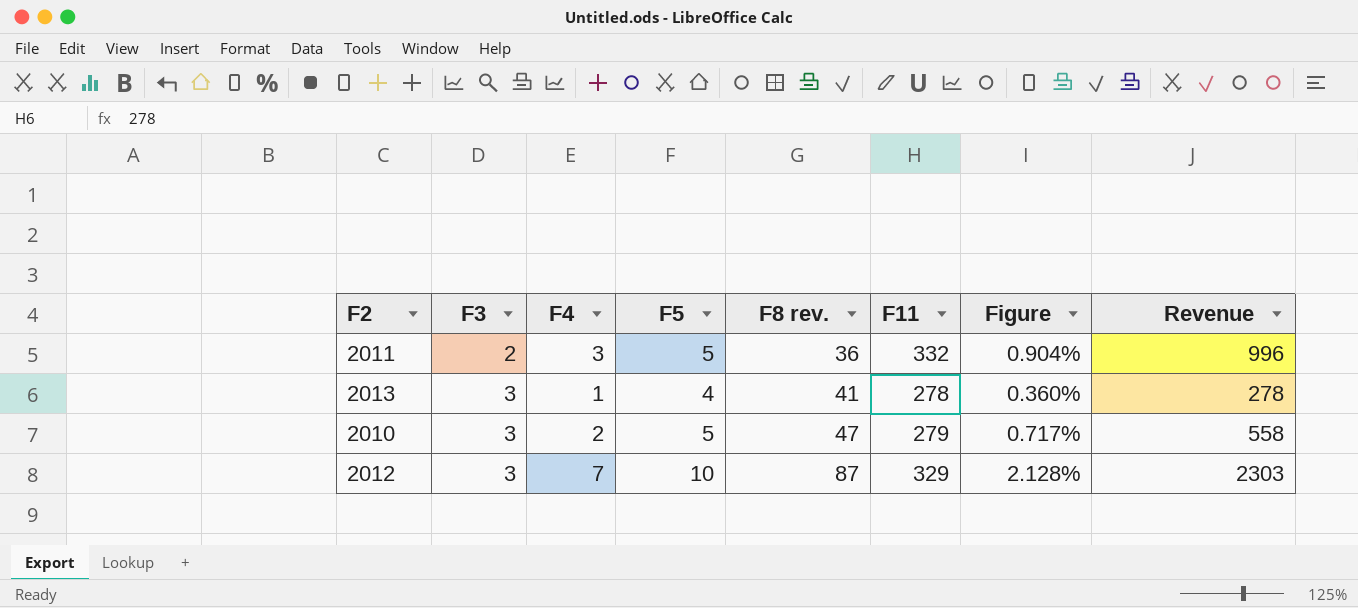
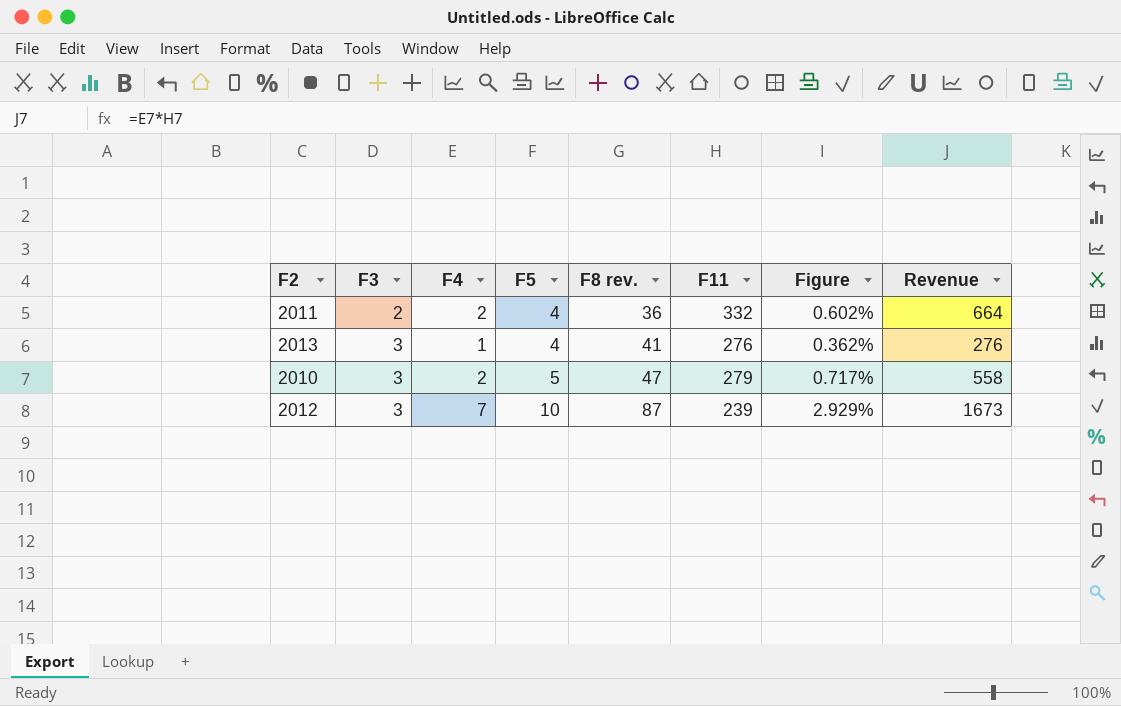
2011 | F4: 3 -> 2
2011 | F5: 5 -> 4
2011 | Figure: 0.904% -> 0.602%
2011 | Revenue: 996 -> 664
2013 | F11: 278 -> 276
2013 | Figure: 0.360% -> 0.362%
2013 | Revenue: 278 -> 276
2012 | F11: 329 -> 239
2012 | Figure: 2.128% -> 2.929%
2012 | Revenue: 2303 -> 1673

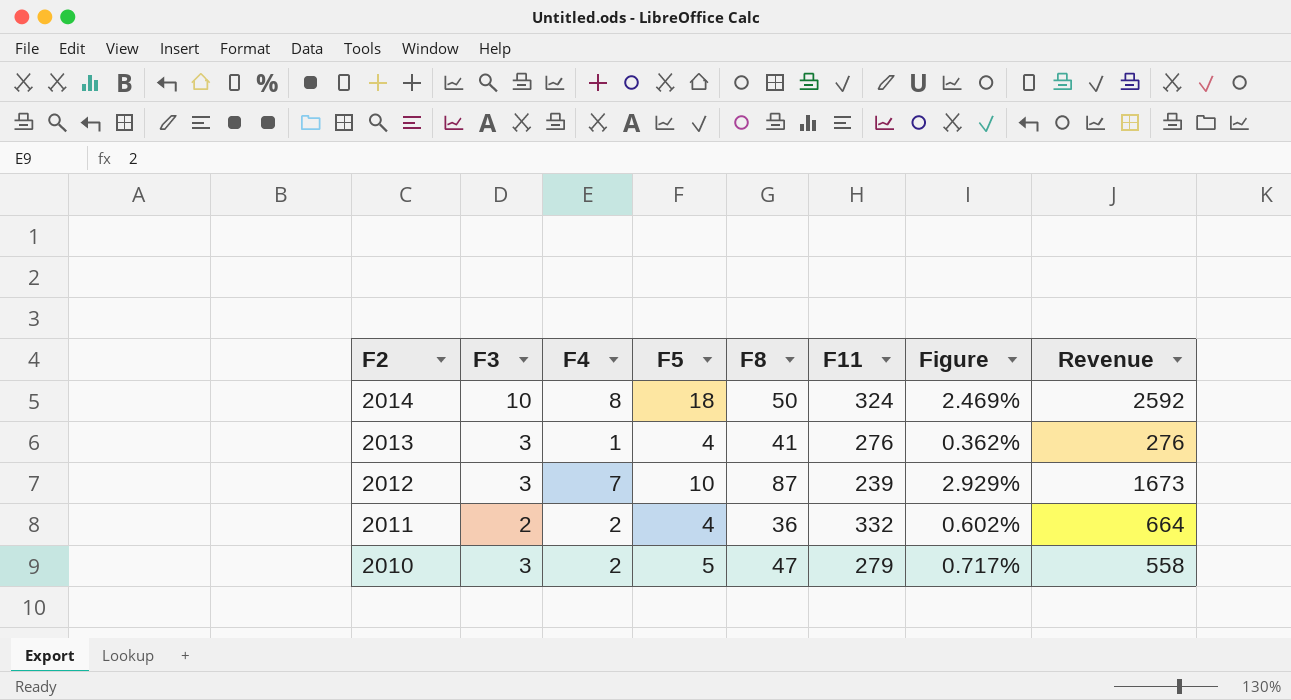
row order: F3 ascending -> F2 descending
column name: F8 rev. -> F8
row 2014: none -> 10 | 8 | 18 | 50 | 324 | 2.469% | 2592

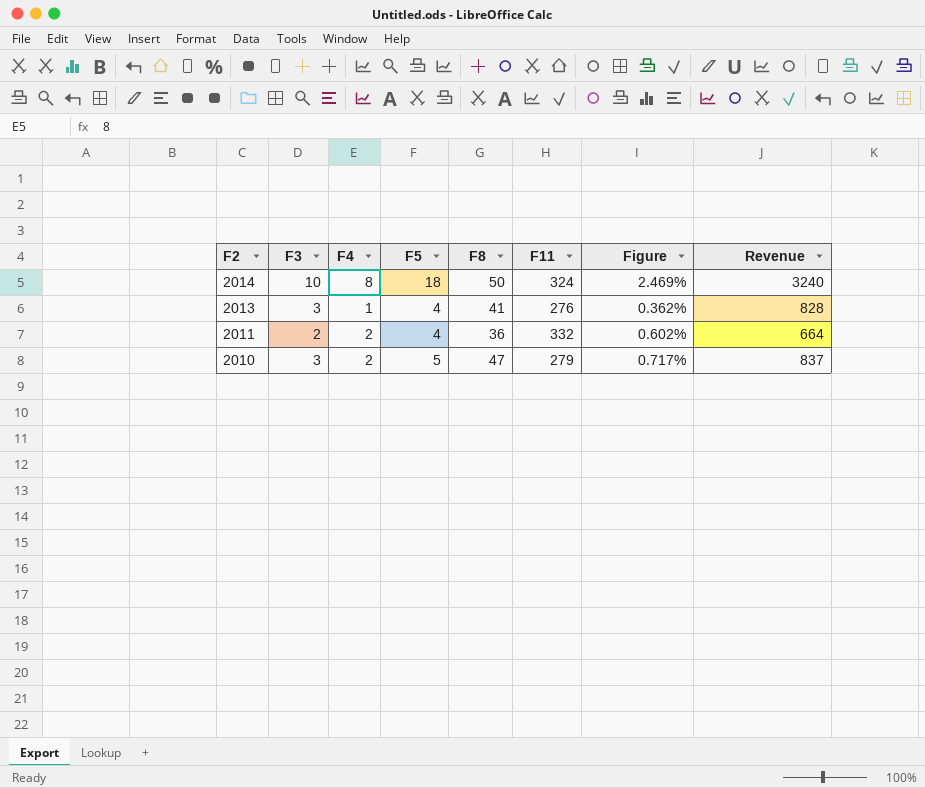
column Revenue | formula: [F4] * [F11] -> [F3] * [F11]
row 2012: 3 | 7 | 10 | 87 | 239 | 2.929% | 1673 -> none

